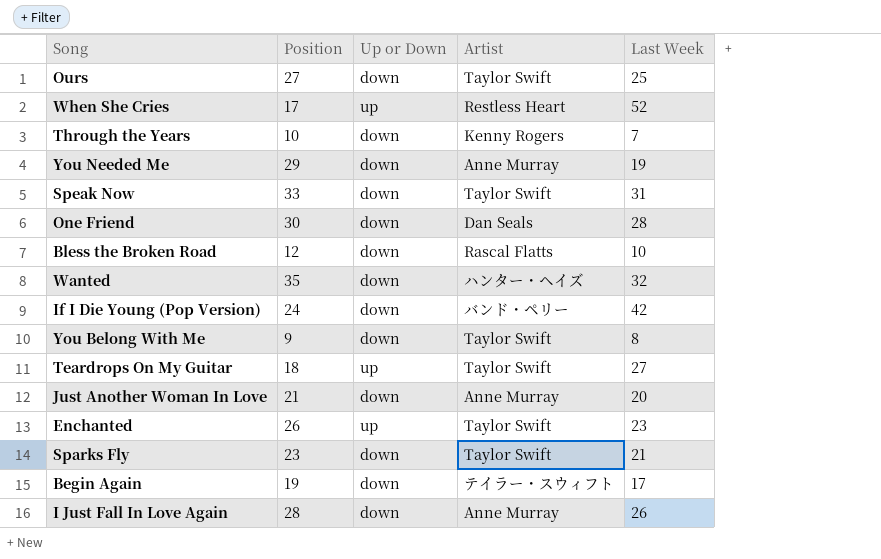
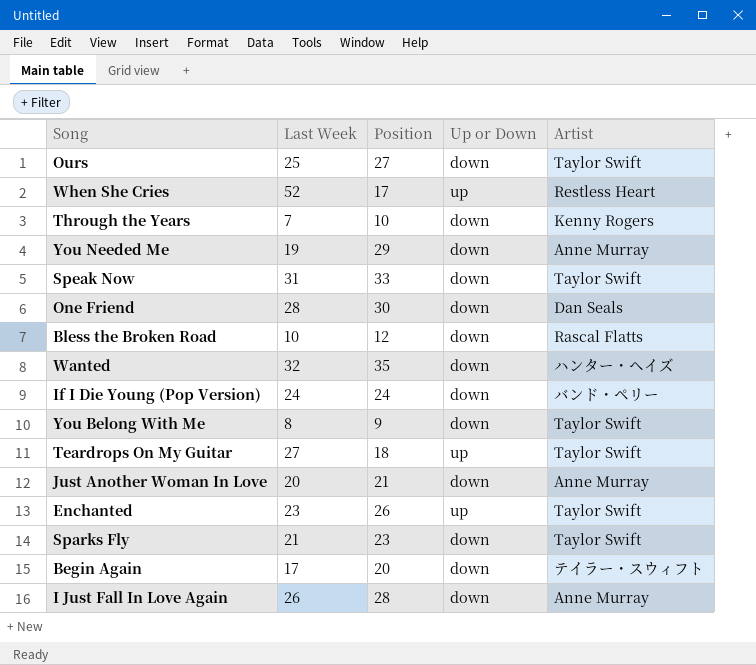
column Last Week | position: 5 -> 2
If I Die Young (Pop Version) | Last Week: 42 -> 24
Begin Again | Position: 19 -> 20

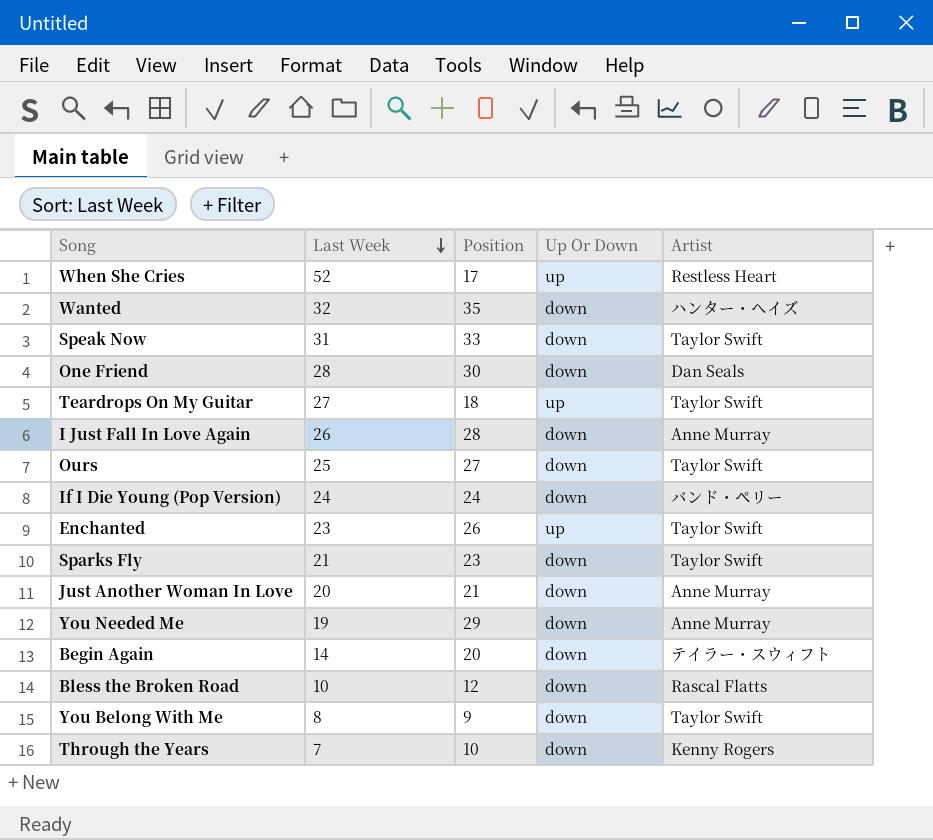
row order: none -> Last Week descending
column name: Up or Down -> Up Or Down
Begin Again | Last Week: 17 -> 14

